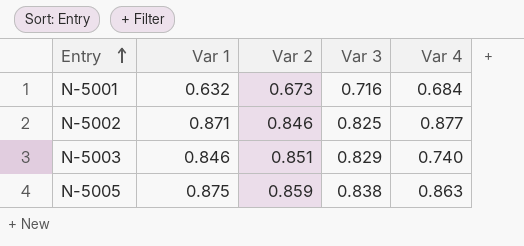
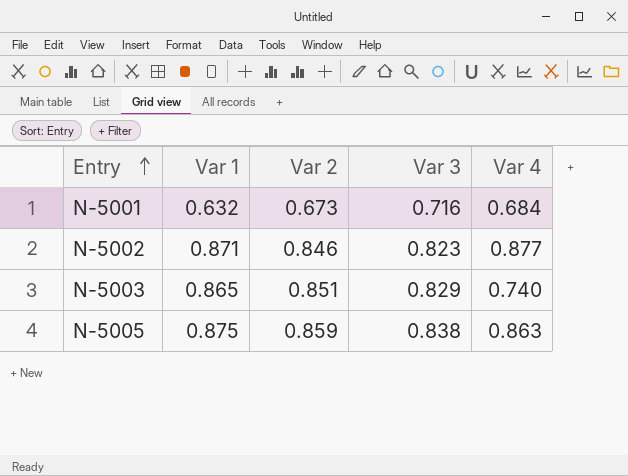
N-5002 | Var 3: 0.825 -> 0.823
N-5003 | Var 1: 0.846 -> 0.865

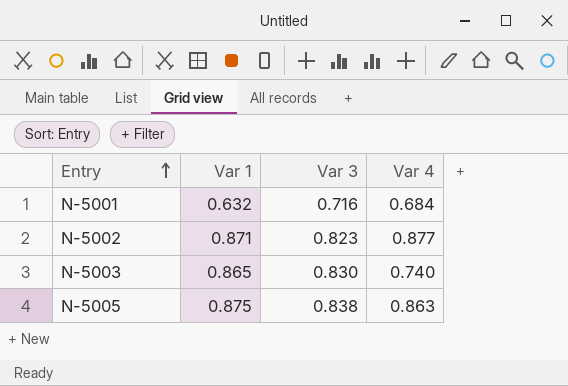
column Var 2 | position: 3 -> none
N-5003 | Var 3: 0.829 -> 0.830

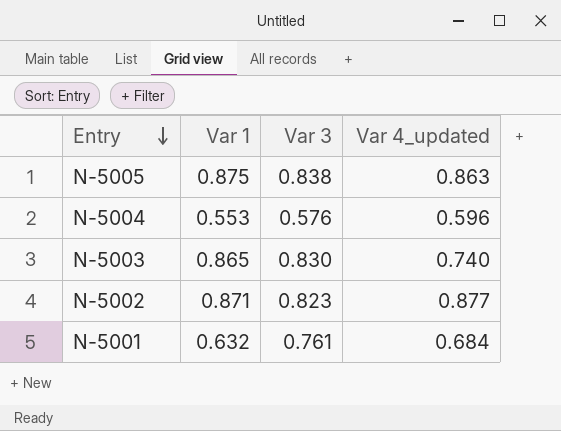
row order: Entry ascending -> Entry descending
column name: Var 4 -> Var 4_updated
row N-5004: none -> 0.553 | 0.576 | 0.596
N-5001 | Var 3: 0.716 -> 0.761

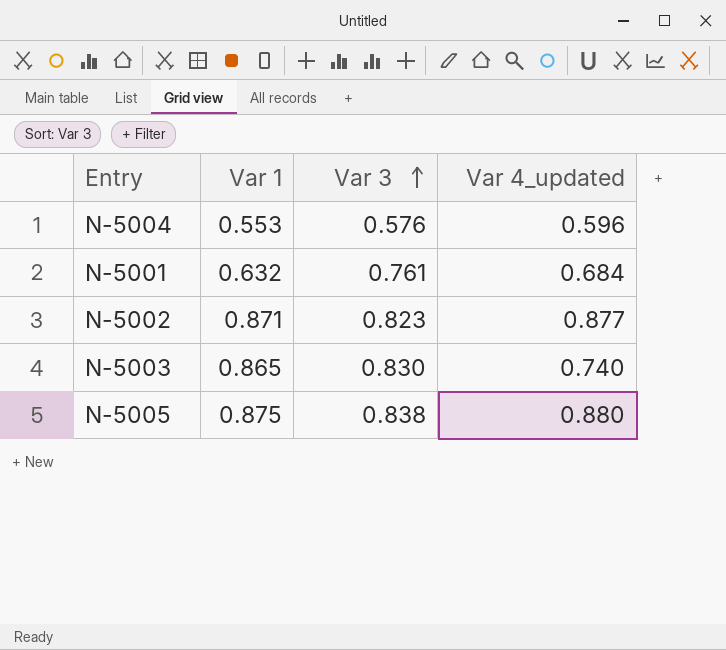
row order: Entry descending -> Var 3 ascending
N-5005 | Var 4_updated: 0.863 -> 0.880

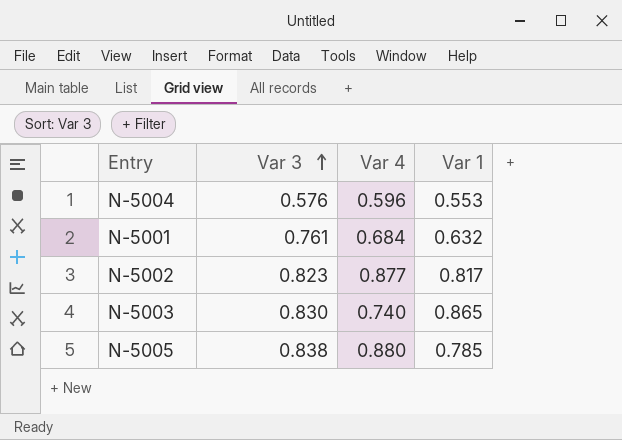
column name: Var 4_updated -> Var 4
column Var 1 | position: 2 -> 4
N-5002 | Var 1: 0.871 -> 0.817
N-5005 | Var 1: 0.875 -> 0.785

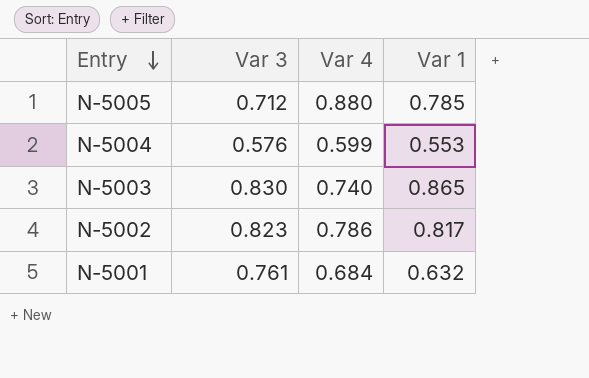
row order: Var 3 ascending -> Entry descending
N-5005 | Var 3: 0.838 -> 0.712
N-5004 | Var 4: 0.596 -> 0.599
N-5002 | Var 4: 0.877 -> 0.786

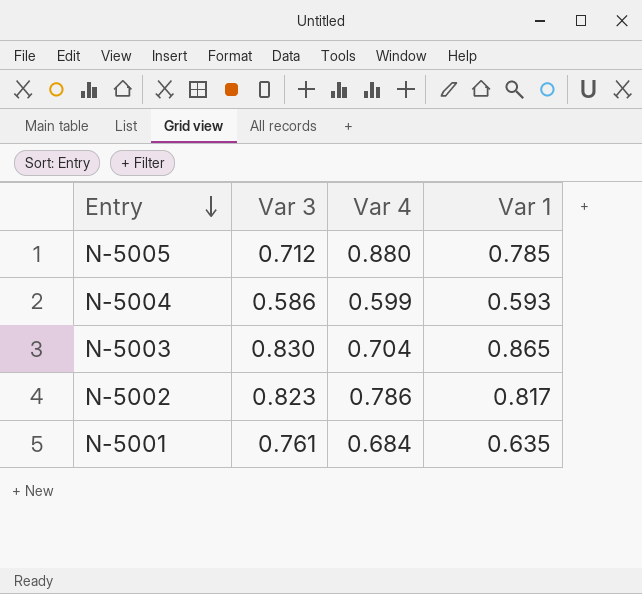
N-5004 | Var 3: 0.576 -> 0.586
N-5004 | Var 1: 0.553 -> 0.593
N-5003 | Var 4: 0.740 -> 0.704
N-5001 | Var 1: 0.632 -> 0.635

